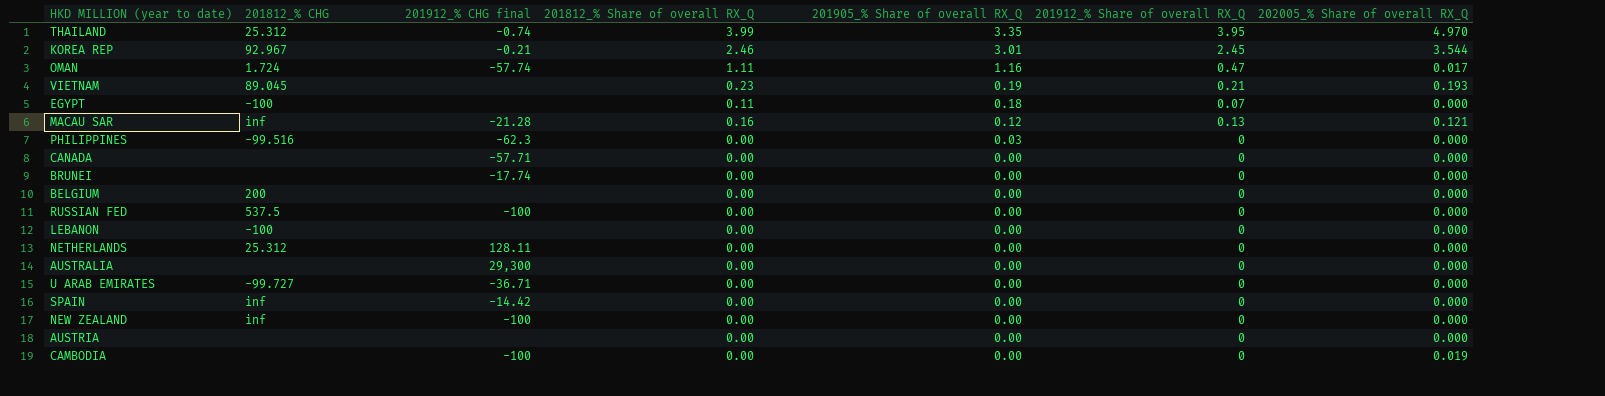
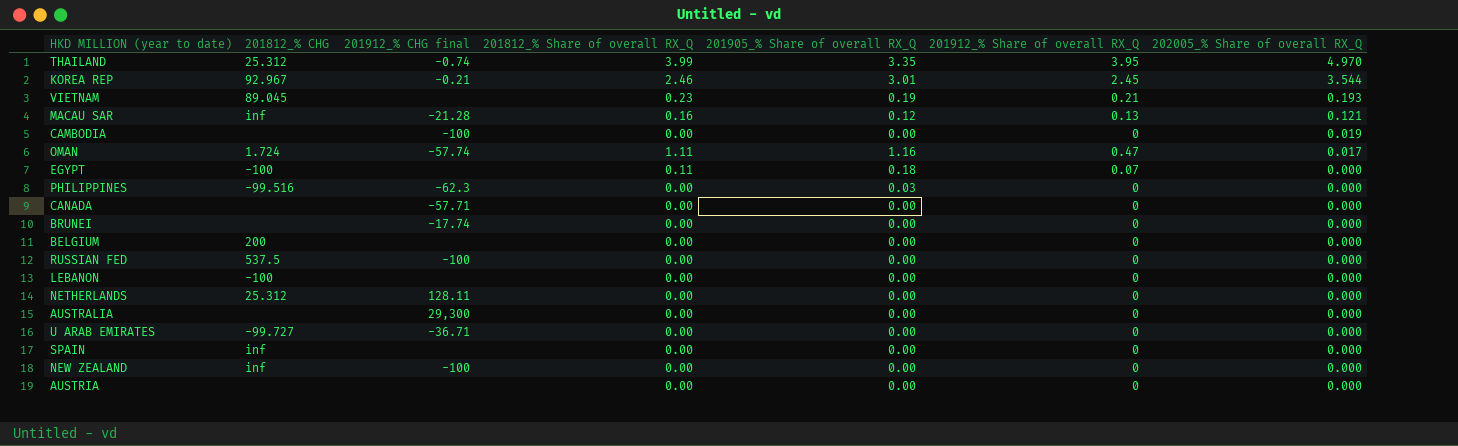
row order: 201905_% Share of overall RX_Q descending -> 202005_% Share of overall RX_Q descending
SPAIN | 201912_% CHG final: -14.42 -> none

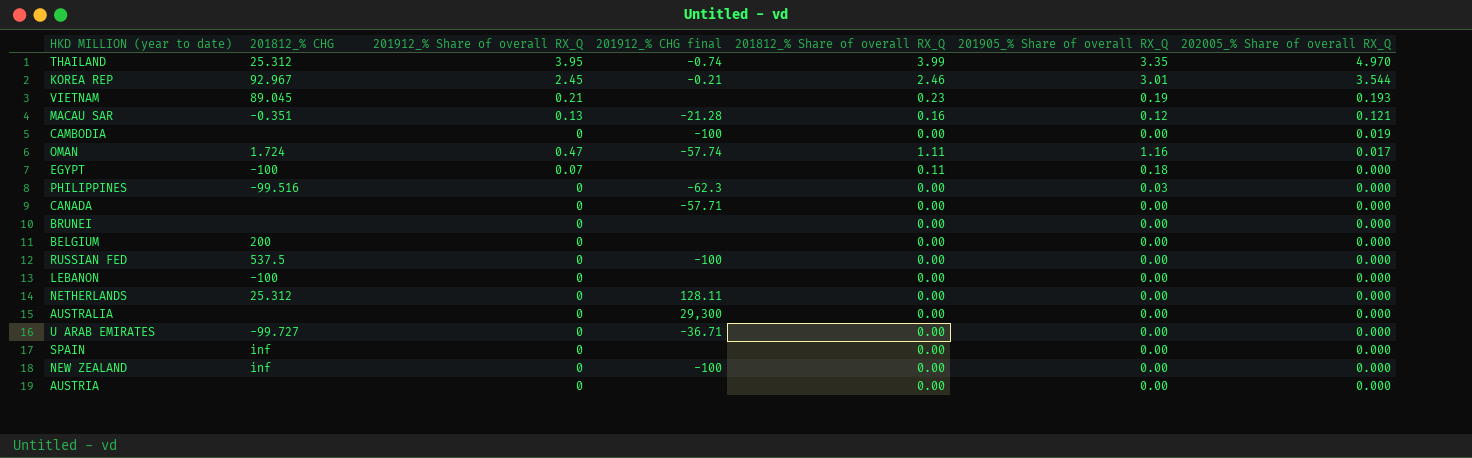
column 201912_% Share of overall RX_Q | position: 6 -> 3
MACAU SAR | 201812_% CHG: inf -> -0.351
BRUNEI | 201912_% CHG final: -17.74 -> none

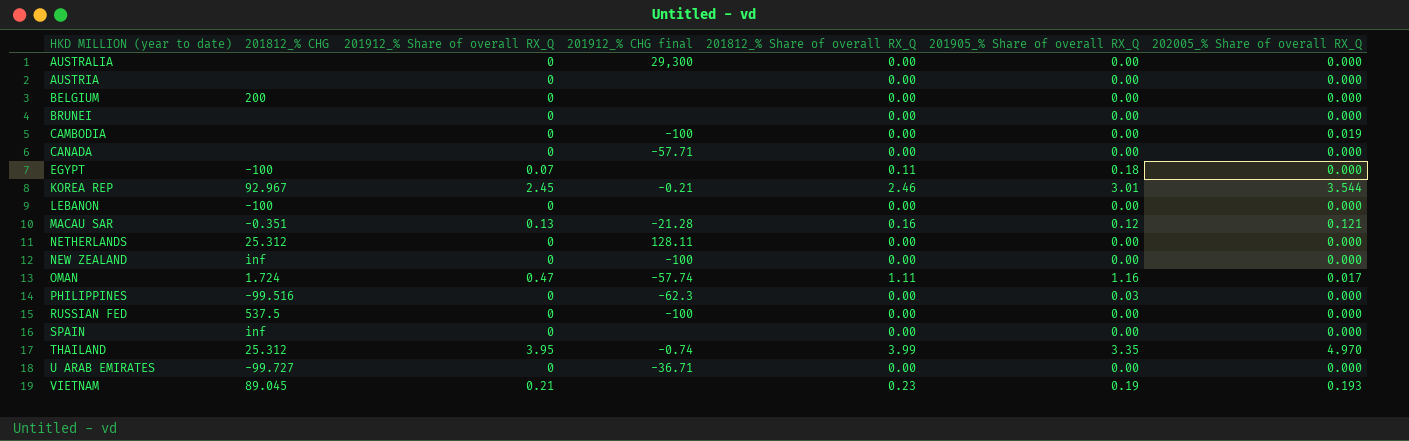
row order: 202005_% Share of overall RX_Q descending -> HKD MILLION (year to date) ascending

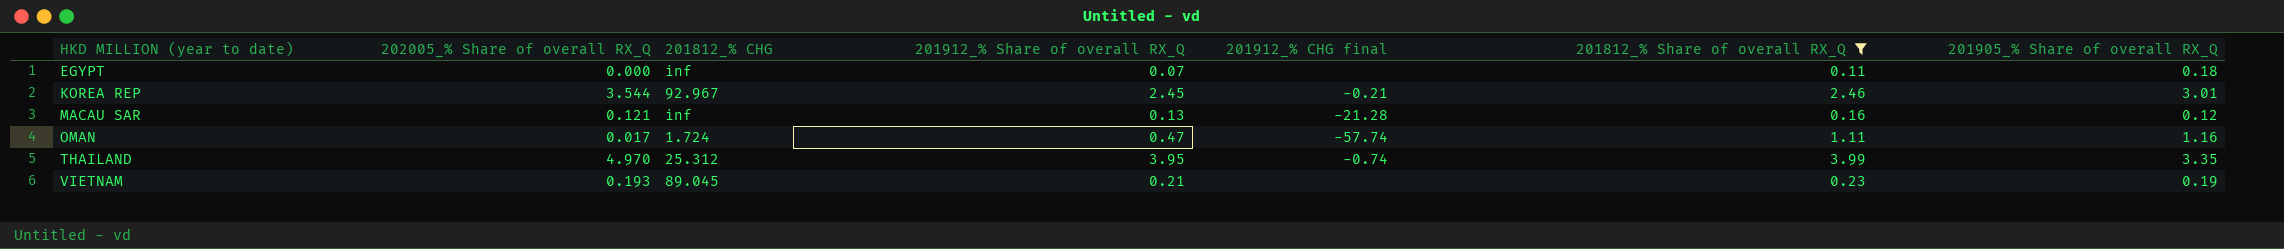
filter: none -> 201812_% Share of overall RX_Q != 0.00
column 202005_% Share of overall RX_Q | position: 7 -> 2
EGYPT | 201812_% CHG: -100 -> inf
MACAU SAR | 201812_% CHG: -0.351 -> inf

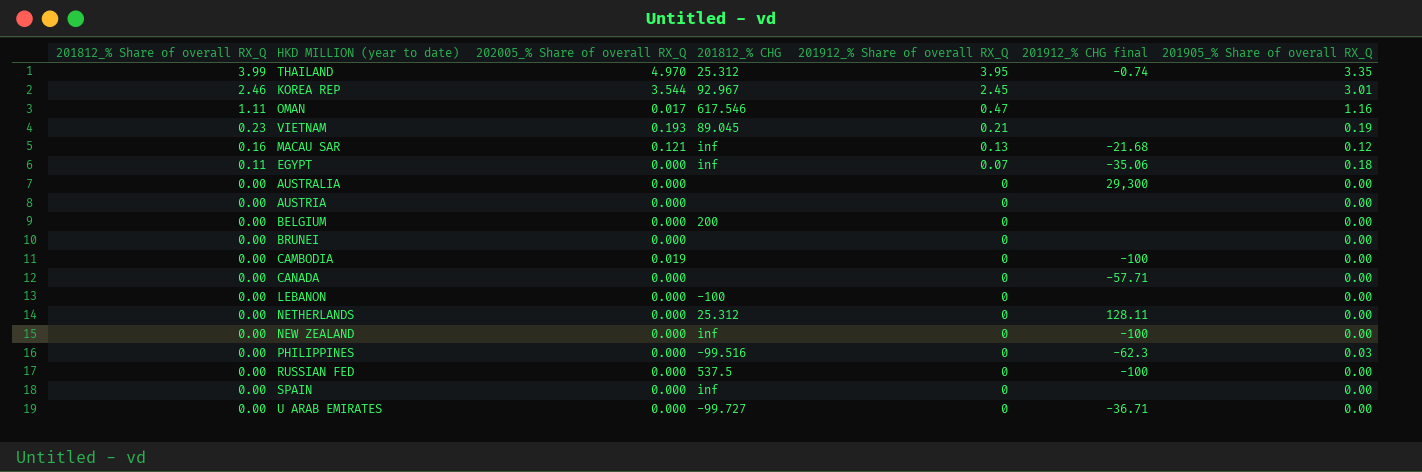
filter: 201812_% Share of overall RX_Q != 0.00 -> none
row order: HKD MILLION (year to date) ascending -> 201812_% Share of overall RX_Q descending
column 201812_% Share of overall RX_Q | position: 6 -> 1
KOREA REP | 201912_% CHG final: -0.21 -> none
OMAN | 201812_% CHG: 1.724 -> 617.546
OMAN | 201912_% CHG final: -57.74 -> none
MACAU SAR | 201912_% CHG final: -21.28 -> -21.68
EGYPT | 201912_% CHG final: none -> -35.06

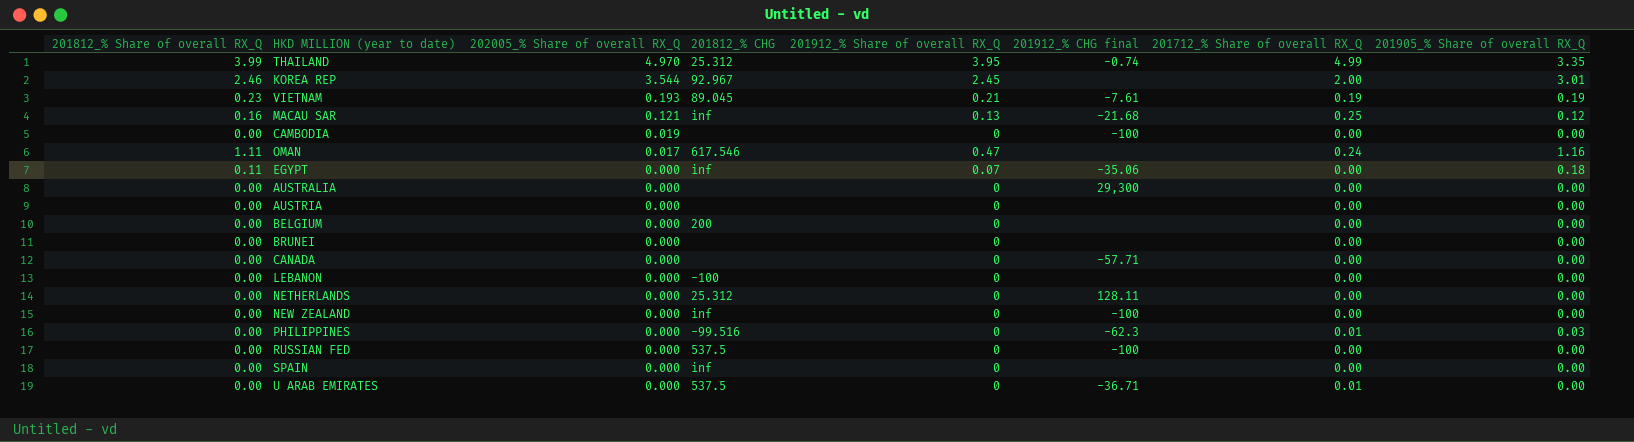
row order: 201812_% Share of overall RX_Q descending -> 202005_% Share of overall RX_Q descending
column 201712_% Share of overall RX_Q | position: none -> 7
VIETNAM | 201912_% CHG final: none -> -7.61
U ARAB EMIRATES | 201812_% CHG: -99.727 -> 537.5

